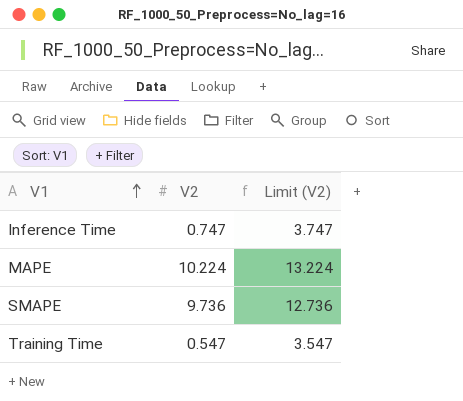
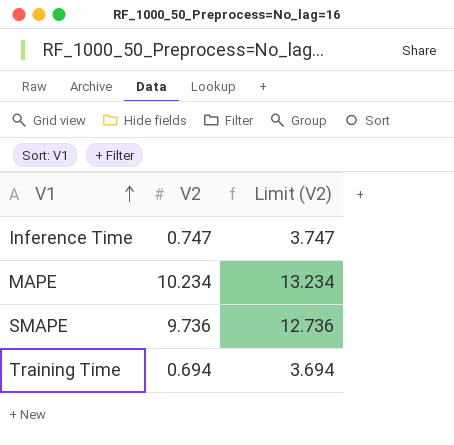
MAPE | V2: 10.224 -> 10.234
MAPE | Limit (V2): 13.224 -> 13.234
Training Time | V2: 0.547 -> 0.694
Training Time | Limit (V2): 3.547 -> 3.694

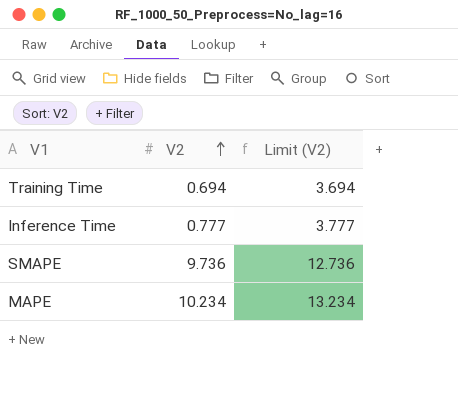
row order: V1 ascending -> V2 ascending
Inference Time | V2: 0.747 -> 0.777
Inference Time | Limit (V2): 3.747 -> 3.777

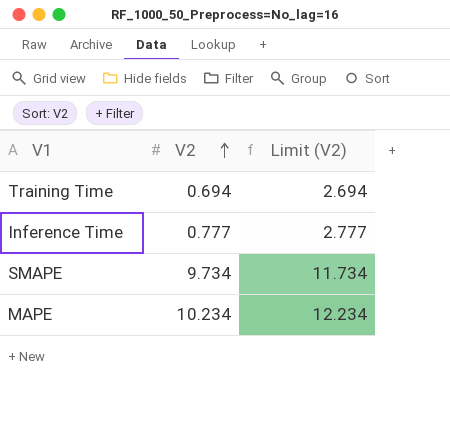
column Limit (V2) | formula: [V2] + 3 -> [V2] + 2
SMAPE | V2: 9.736 -> 9.734

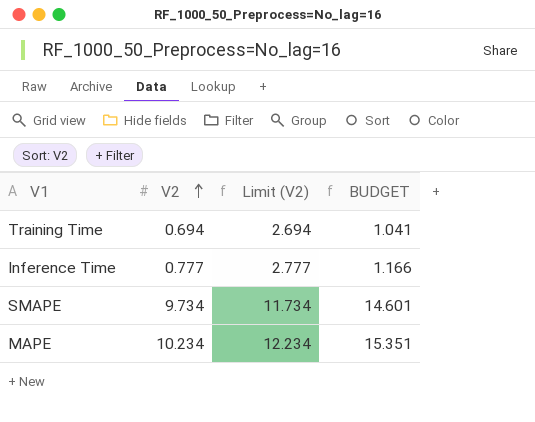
column BUDGET | formula: none -> [V2] * 1.5

